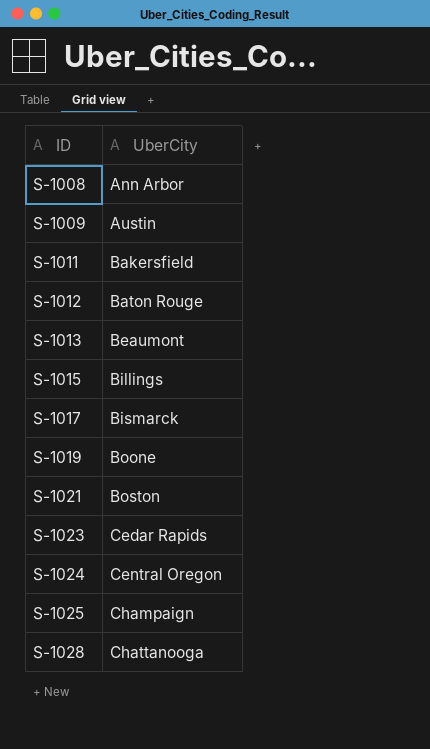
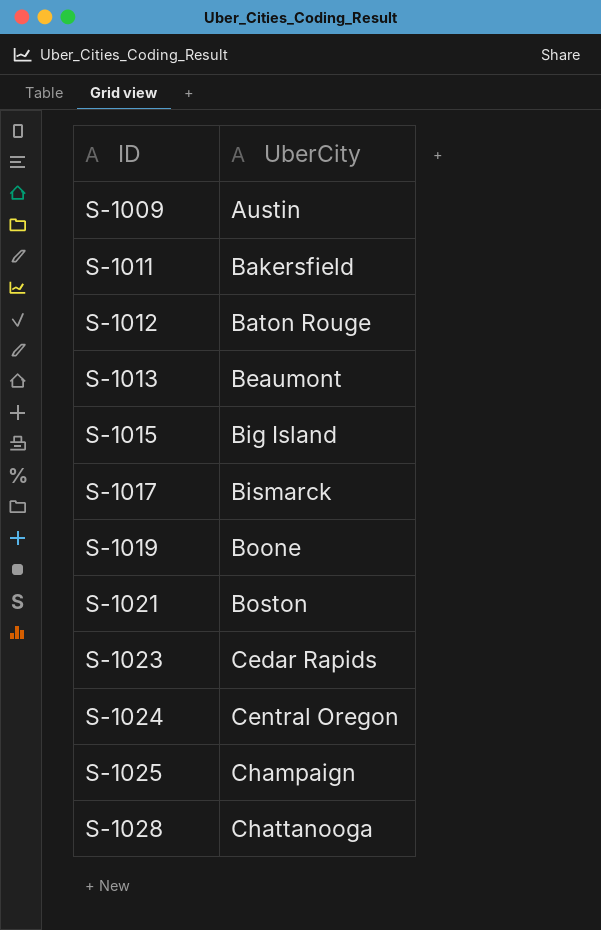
row S-1008: Ann Arbor -> none
S-1015 | UberCity: Billings -> Big Island

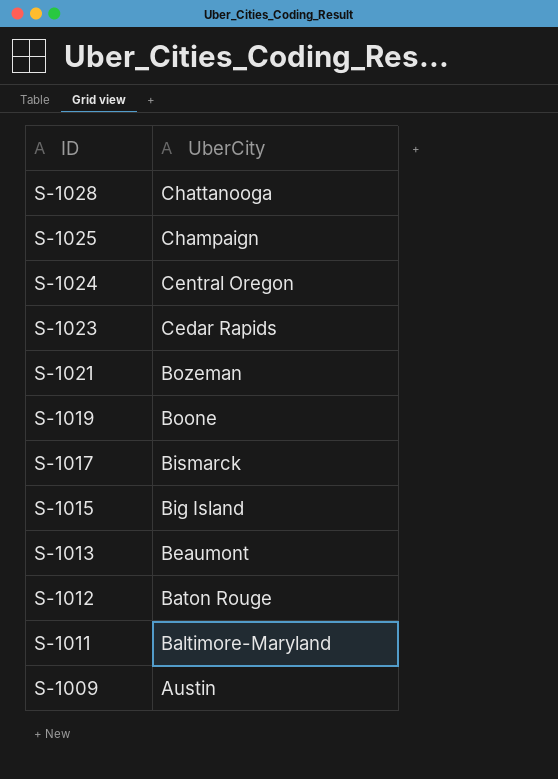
row order: ID ascending -> ID descending
S-1021 | UberCity: Boston -> Bozeman
S-1011 | UberCity: Bakersfield -> Baltimore-Maryland

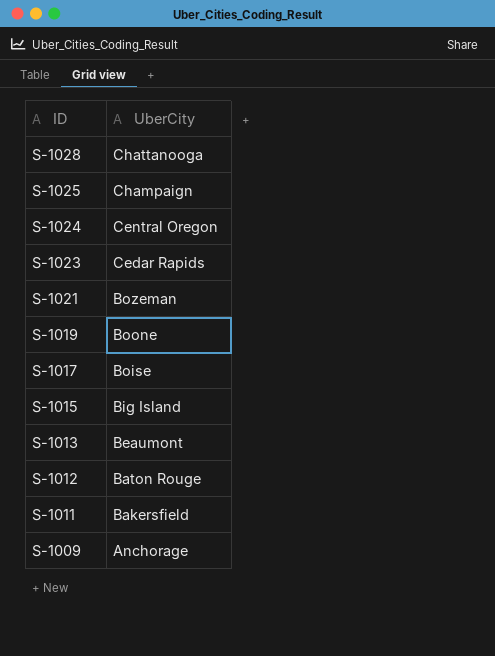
S-1017 | UberCity: Bismarck -> Boise
S-1011 | UberCity: Baltimore-Maryland -> Bakersfield
S-1009 | UberCity: Austin -> Anchorage

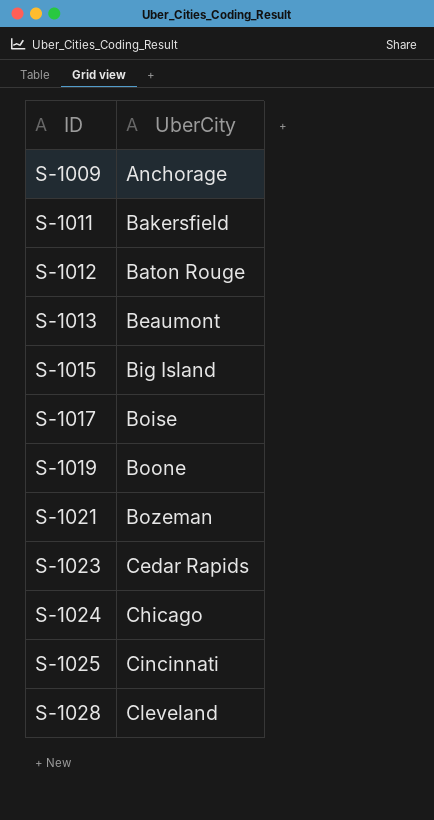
row order: ID descending -> ID ascending
S-1024 | UberCity: Central Oregon -> Chicago
S-1025 | UberCity: Champaign -> Cincinnati
S-1028 | UberCity: Chattanooga -> Cleveland

